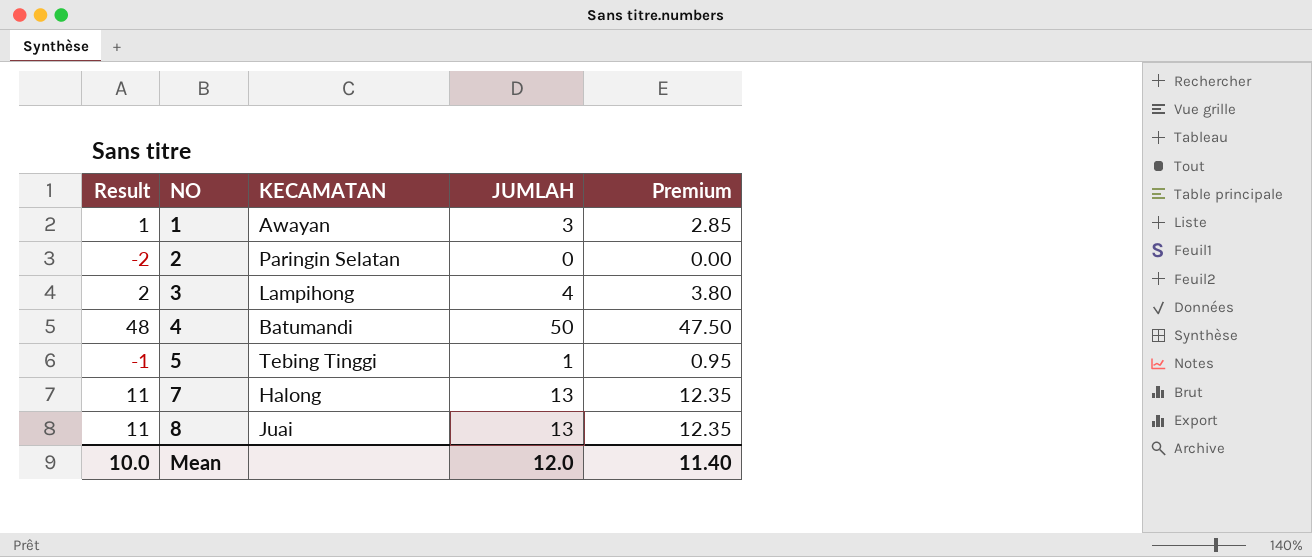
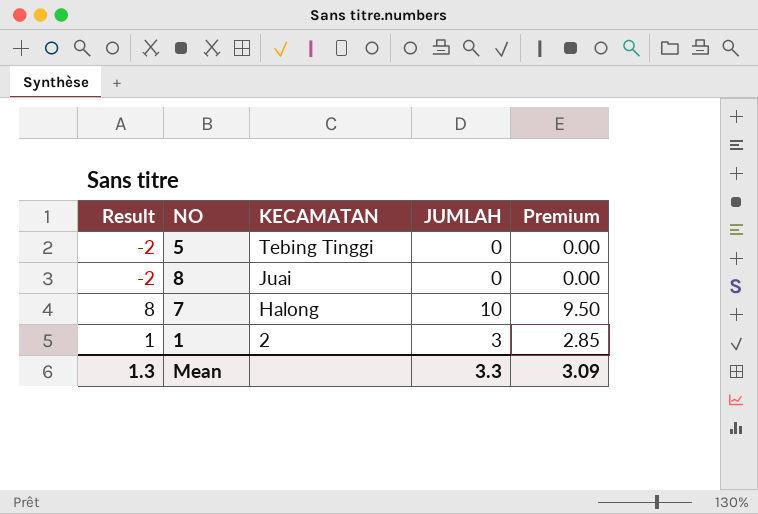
row order: NO ascending -> KECAMATAN descending
row 2: -2 | Paringin Selatan | 0 | 0.00 -> none
row 3: 2 | Lampihong | 4 | 3.80 -> none
row 4: 48 | Batumandi | 50 | 47.50 -> none
5 | Result: -1 -> -2
5 | JUMLAH: 1 -> 0
5 | Premium: 0.95 -> 0.00
8 | Result: 11 -> -2
8 | JUMLAH: 13 -> 0
8 | Premium: 12.35 -> 0.00
7 | Result: 11 -> 8
7 | JUMLAH: 13 -> 10
7 | Premium: 12.35 -> 9.50
1 | KECAMATAN: Awayan -> 2
Mean | Result: 10.0 -> 1.3
Mean | JUMLAH: 12.0 -> 3.3
Mean | Premium: 11.40 -> 3.09

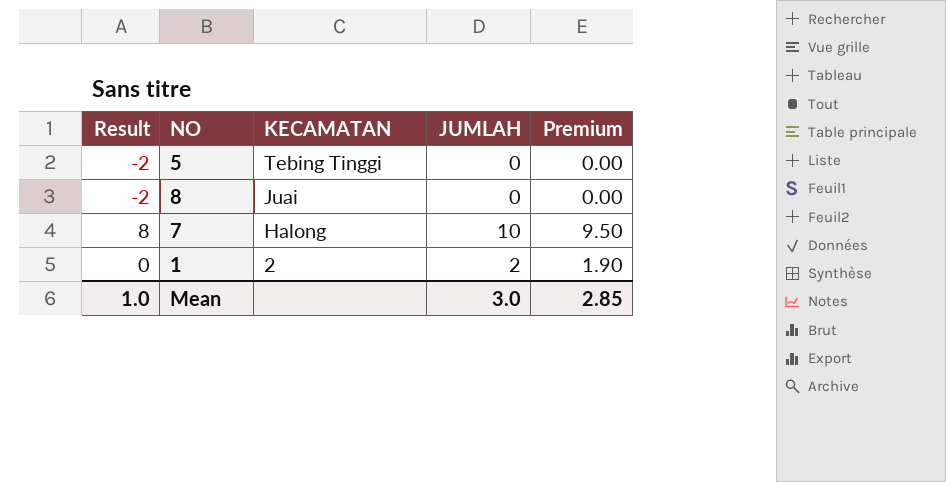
1 | Result: 1 -> 0
1 | JUMLAH: 3 -> 2
1 | Premium: 2.85 -> 1.90
Mean | Result: 1.3 -> 1.0
Mean | JUMLAH: 3.3 -> 3.0
Mean | Premium: 3.09 -> 2.85

